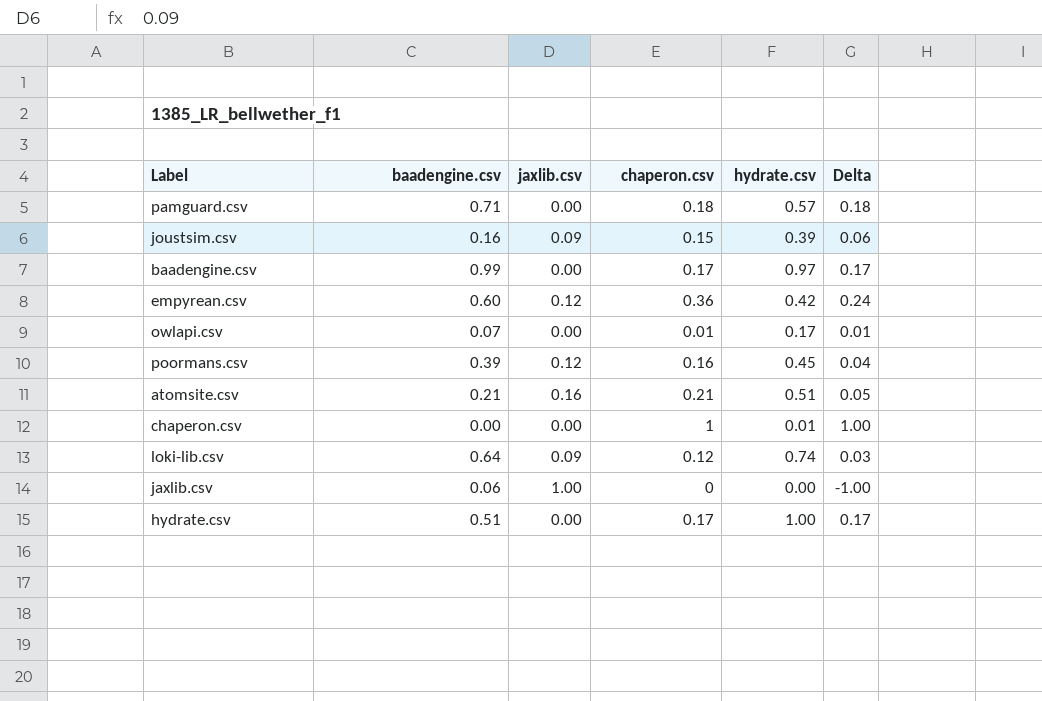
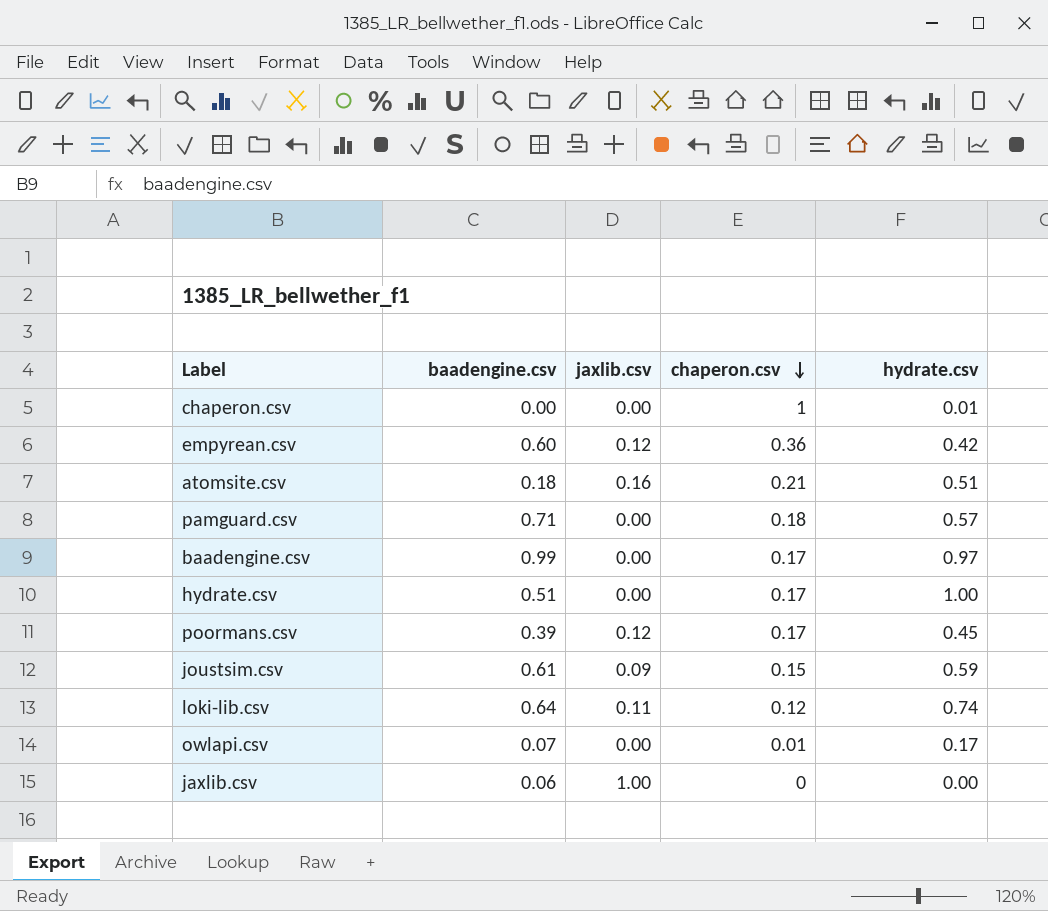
row order: none -> chaperon.csv descending
column Delta | formula: [chaperon.csv] - [jaxlib.csv] -> none
atomsite.csv | baadengine.csv: 0.21 -> 0.18
poormans.csv | chaperon.csv: 0.16 -> 0.17
joustsim.csv | baadengine.csv: 0.16 -> 0.61
joustsim.csv | hydrate.csv: 0.39 -> 0.59
loki-lib.csv | jaxlib.csv: 0.09 -> 0.11

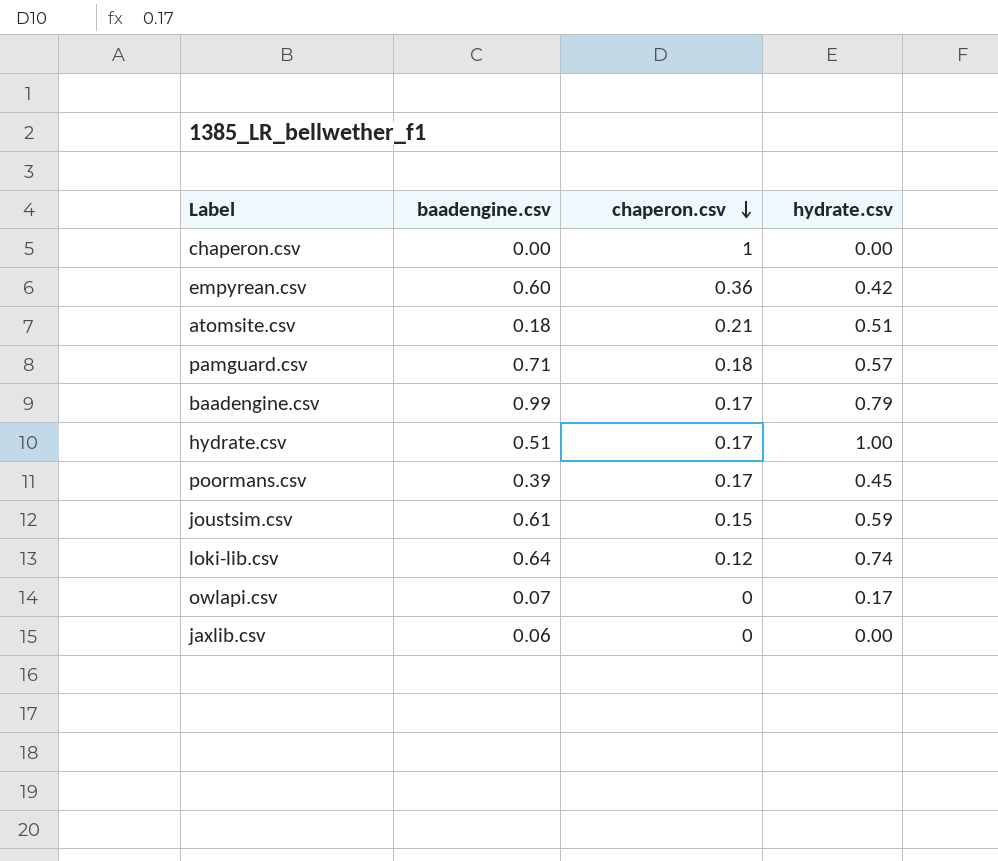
column jaxlib.csv | position: 3 -> none
chaperon.csv | hydrate.csv: 0.01 -> 0.00
baadengine.csv | hydrate.csv: 0.97 -> 0.79
owlapi.csv | chaperon.csv: 0.01 -> 0

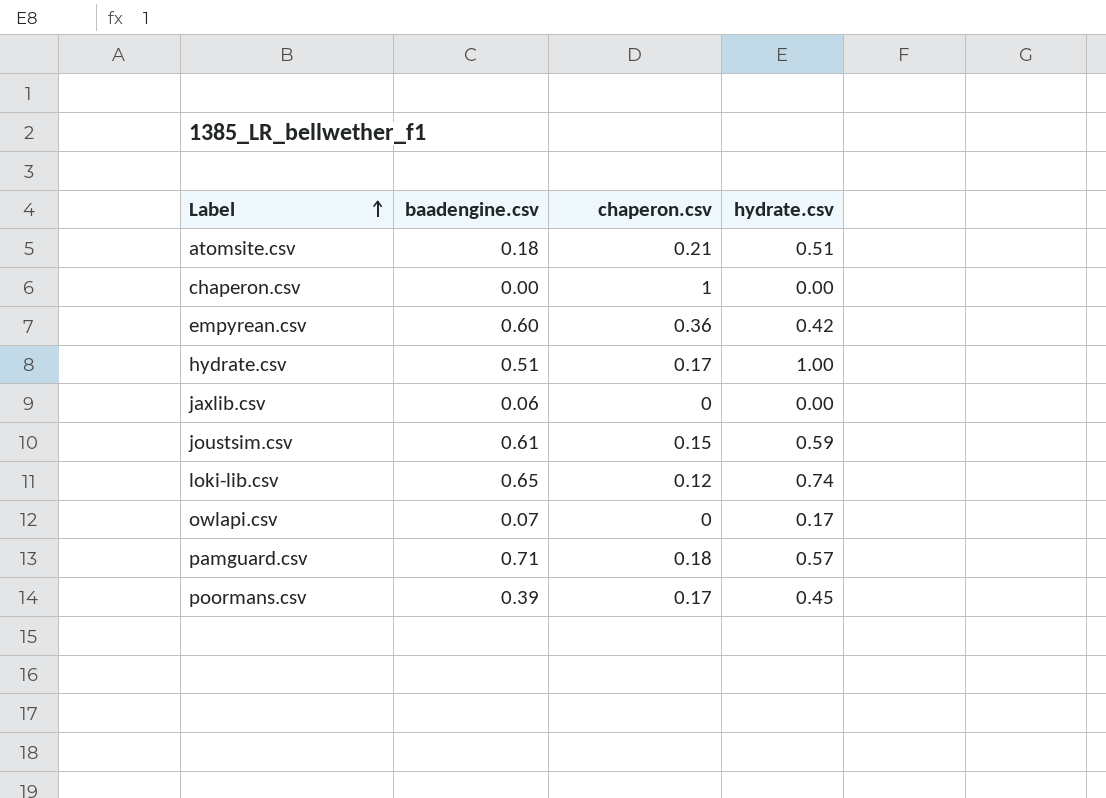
row order: chaperon.csv descending -> Label ascending
row baadengine.csv: 0.99 | 0.17 | 0.79 -> none
loki-lib.csv | baadengine.csv: 0.64 -> 0.65

